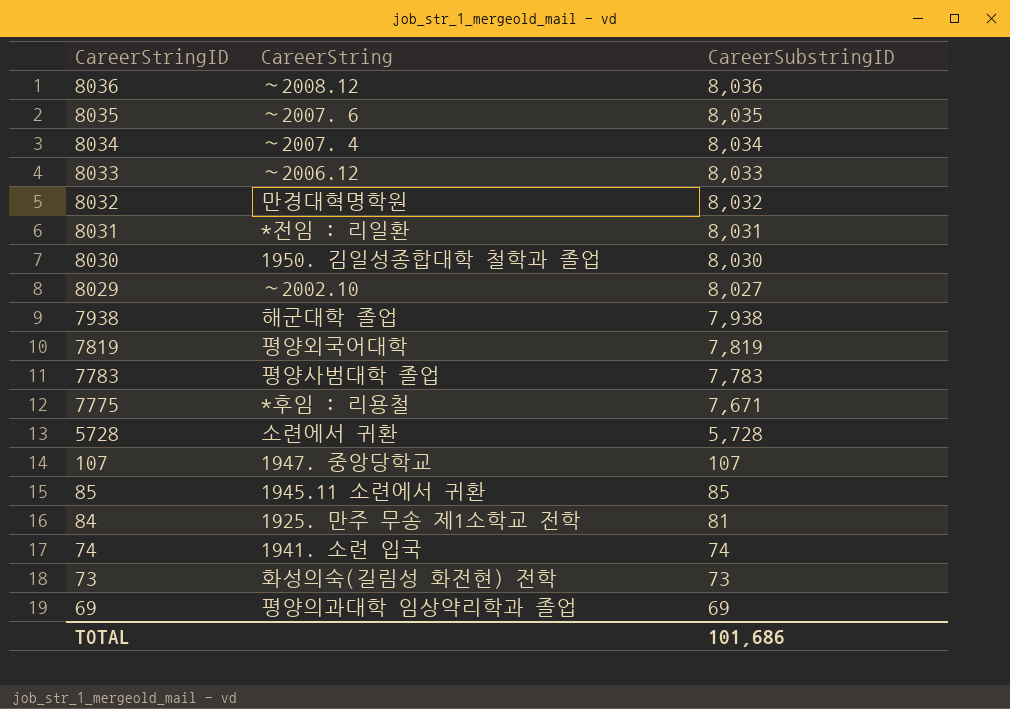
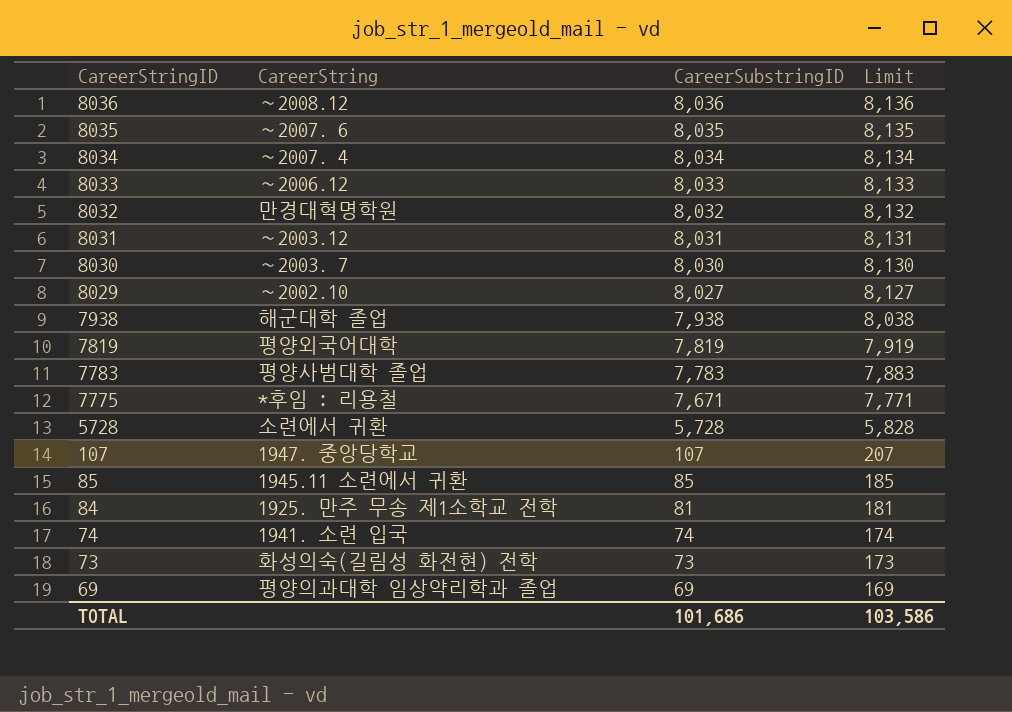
column Limit | formula: none -> [CareerSubstringID] + 100
8031 | CareerString: *전임 : 리일환 -> ～2003.12
8030 | CareerString: 1950. 김일성종합대학 철학과 졸업 -> ～2003. 7

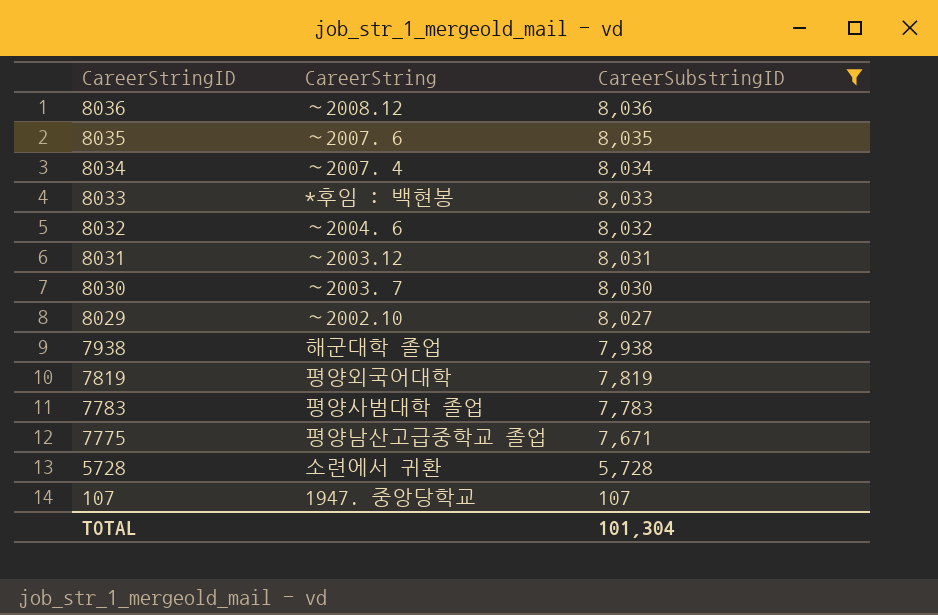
filter: none -> CareerSubstringID >= 107
column Limit | formula: [CareerSubstringID] + 100 -> none
8033 | CareerString: ～2006.12 -> *후임 : 백현봉
8032 | CareerString: 만경대혁명학원 -> ～2004. 6
7775 | CareerString: *후임 : 리용철 -> 평양남산고급중학교 졸업
TOTAL | CareerSubstringID: 101,686 -> 101,304

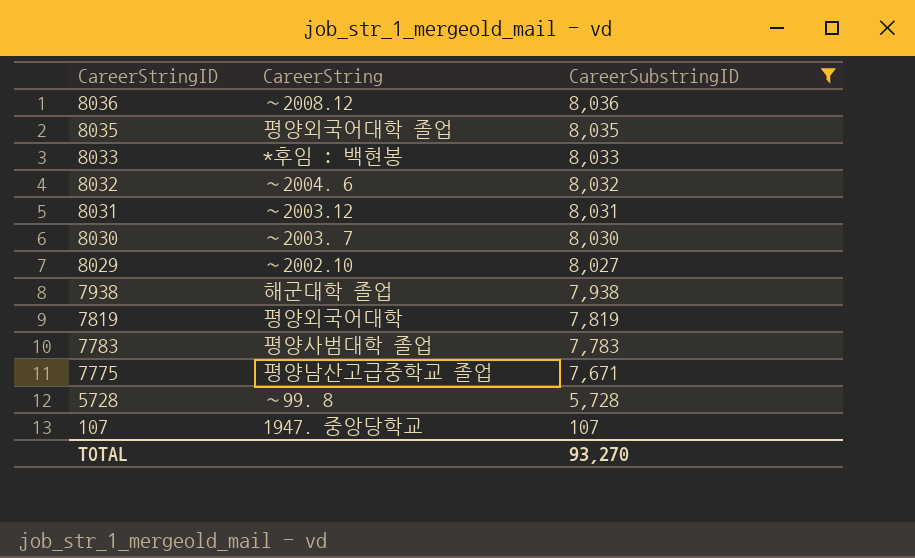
row 8034: ～2007. 4 | 8,034 -> none
8035 | CareerString: ～2007. 6 -> 평양외국어대학 졸업
5728 | CareerString: 소련에서 귀환 -> ～99. 8
TOTAL | CareerSubstringID: 101,304 -> 93,270

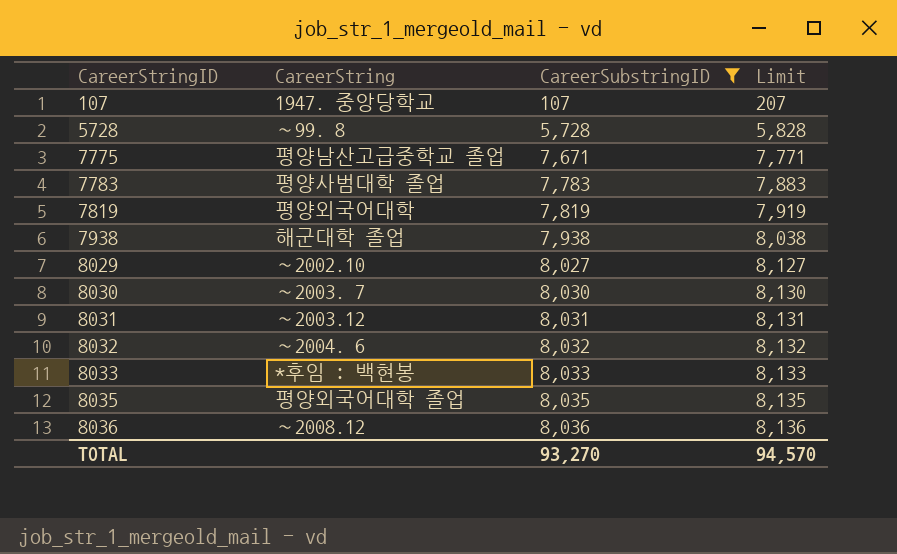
row order: CareerStringID descending -> CareerStringID ascending
column Limit | formula: none -> [CareerSubstringID] + 100

